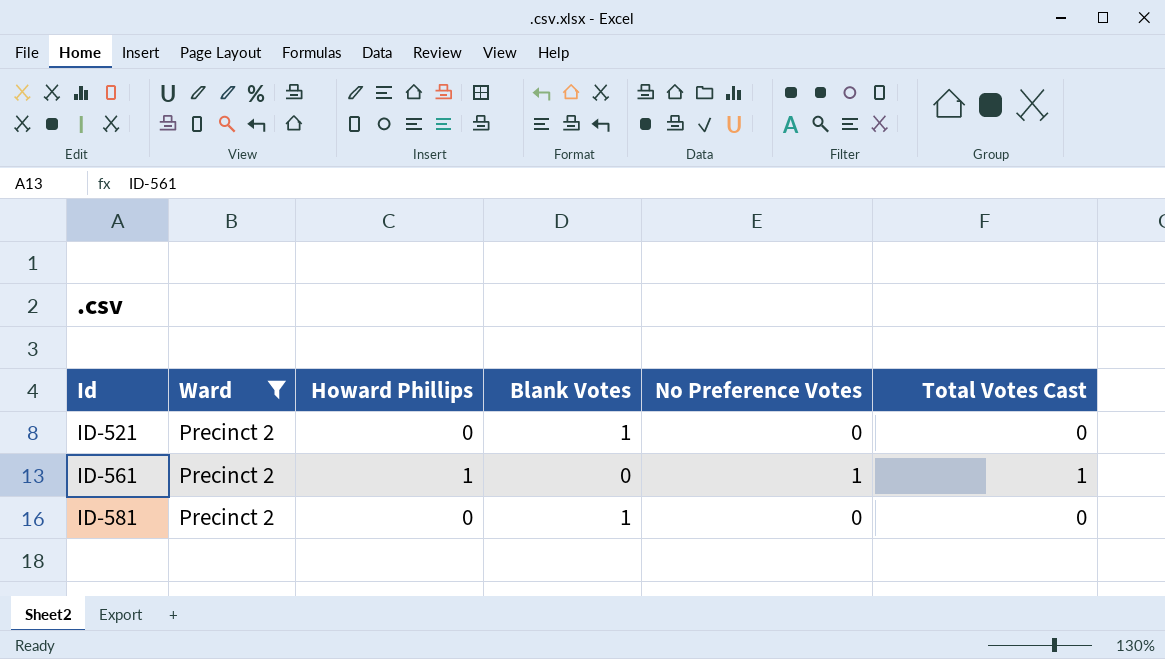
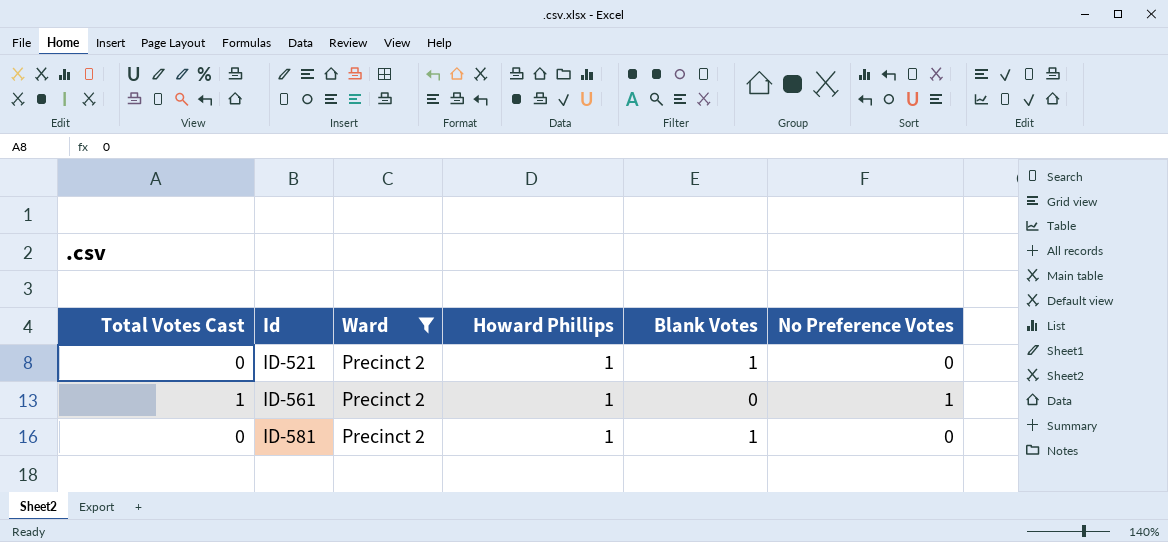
column Total Votes Cast | position: 6 -> 1
ID-521 | Howard Phillips: 0 -> 1
ID-581 | Howard Phillips: 0 -> 1

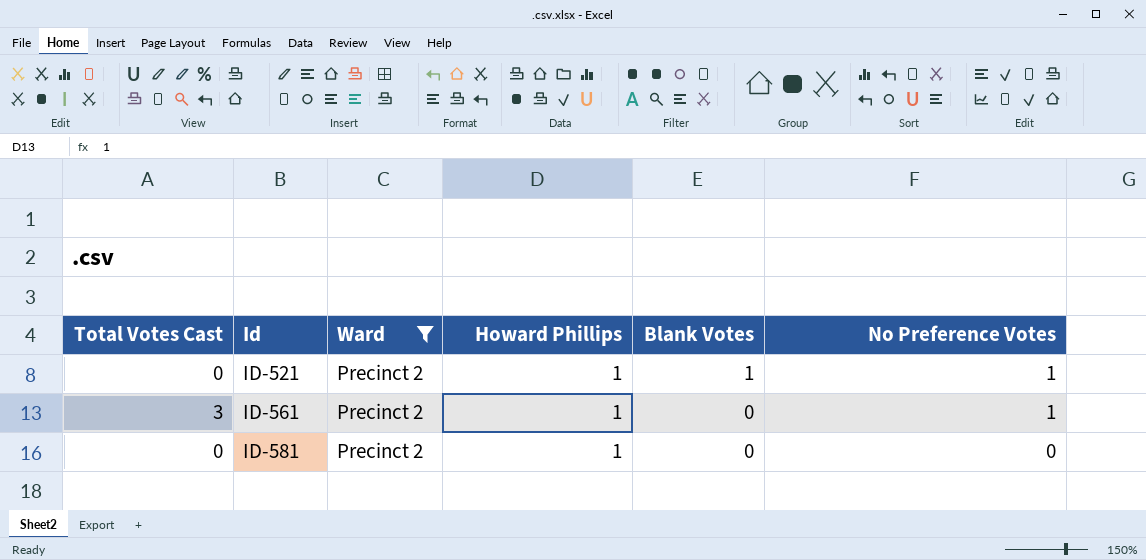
ID-521 | No Preference Votes: 0 -> 1
ID-561 | Total Votes Cast: 1 -> 3
ID-581 | Blank Votes: 1 -> 0

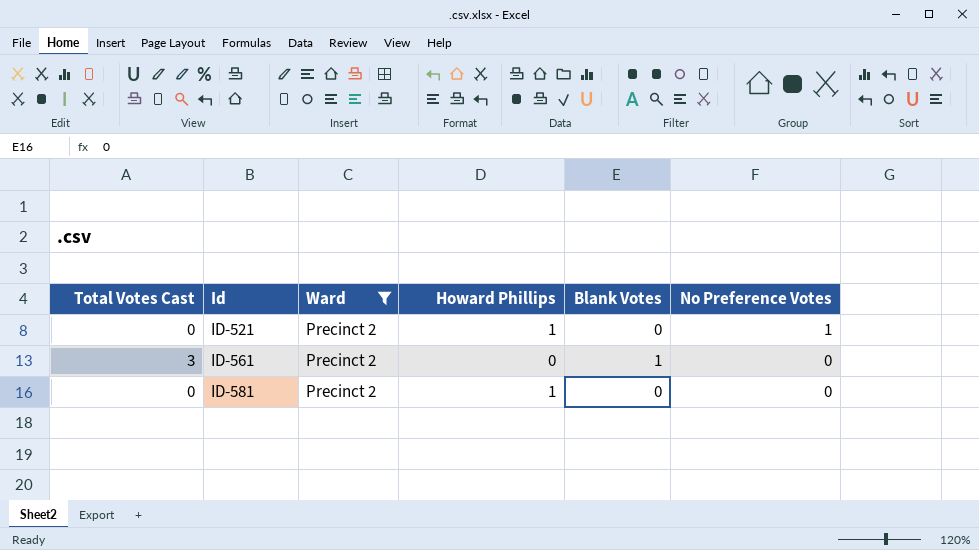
ID-521 | Blank Votes: 1 -> 0
ID-561 | Howard Phillips: 1 -> 0
ID-561 | Blank Votes: 0 -> 1
ID-561 | No Preference Votes: 1 -> 0

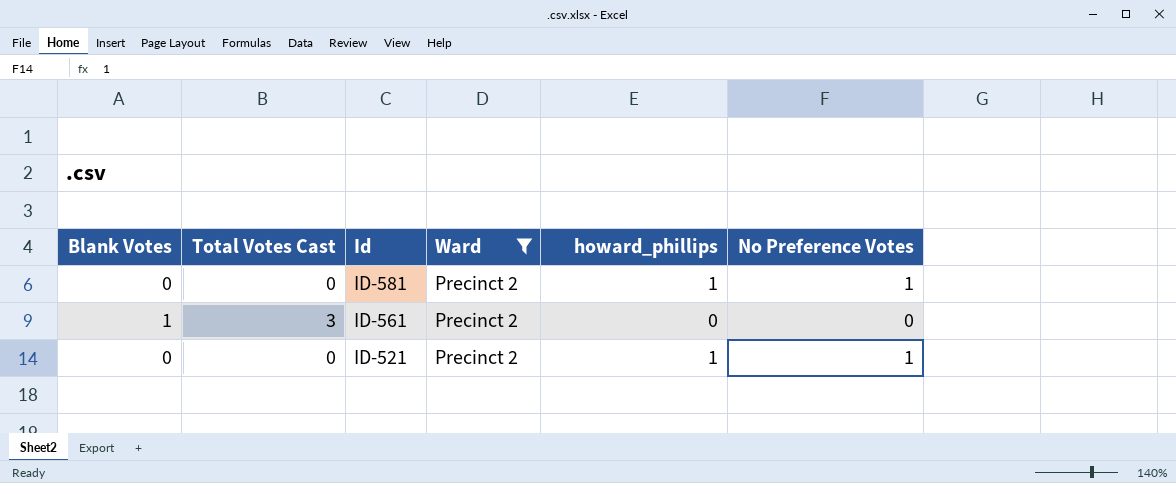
row order: Id ascending -> Id descending
column Blank Votes | position: 5 -> 1
column name: Howard Phillips -> howard_phillips
ID-581 | No Preference Votes: 0 -> 1

